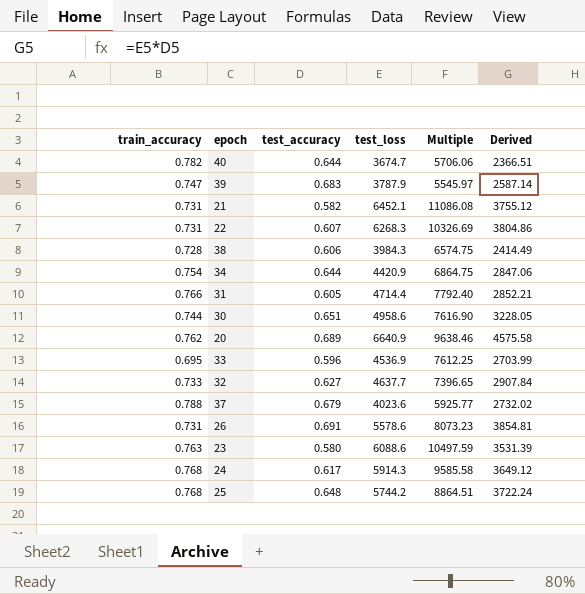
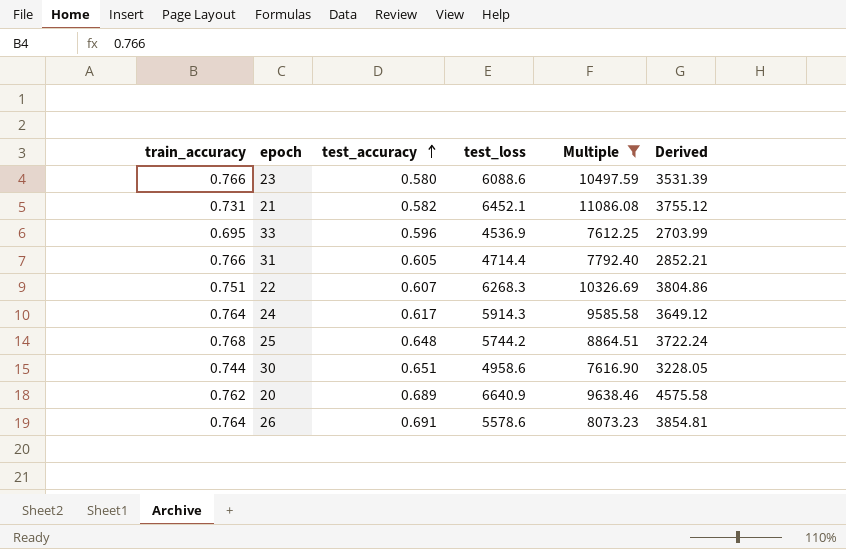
filter: none -> Multiple >= 7612.25
row order: none -> test_accuracy ascending
23 | train_accuracy: 0.763 -> 0.766
22 | train_accuracy: 0.731 -> 0.751
24 | train_accuracy: 0.768 -> 0.764
26 | train_accuracy: 0.731 -> 0.764

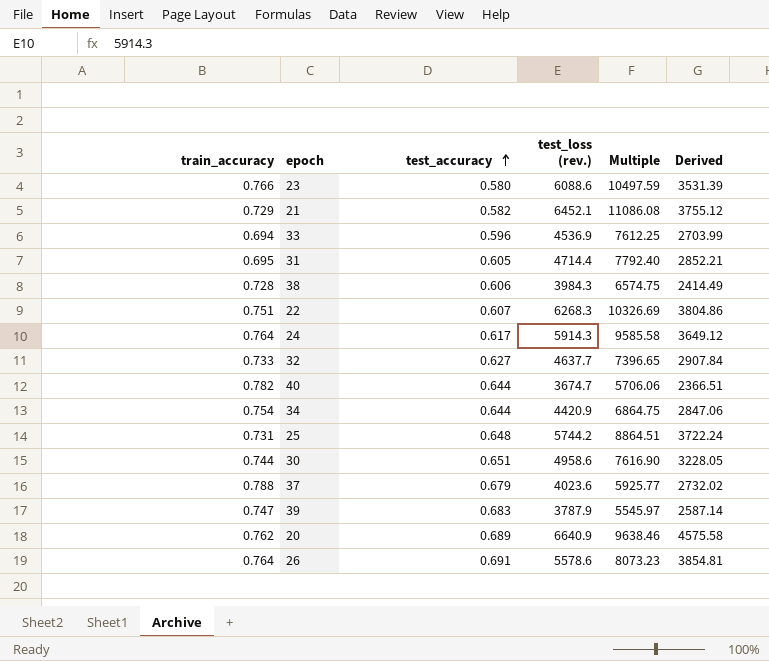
filter: Multiple >= 7612.25 -> none
column name: test_loss -> test_loss (rev.)
21 | train_accuracy: 0.731 -> 0.729
33 | train_accuracy: 0.695 -> 0.694
31 | train_accuracy: 0.766 -> 0.695
25 | train_accuracy: 0.768 -> 0.731

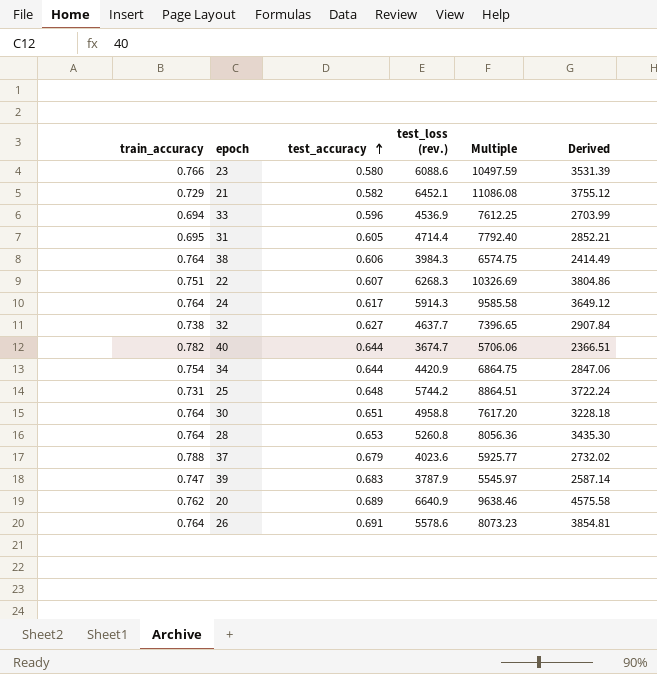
38 | train_accuracy: 0.728 -> 0.764
32 | train_accuracy: 0.733 -> 0.738
30 | train_accuracy: 0.744 -> 0.764
30 | test_loss (rev.): 4958.6 -> 4958.8
30 | Multiple: 7616.90 -> 7617.20
30 | Derived: 3228.05 -> 3228.18
row 28: none -> 0.764 | 0.653 | 5260.8 | 8056.36 | 3435.30

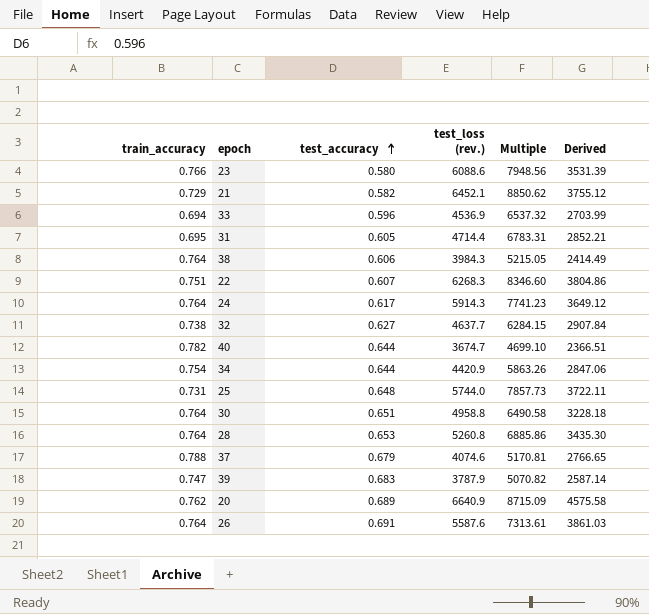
column Multiple | formula: [test_loss (rev.)] / [test_accuracy] -> [test_loss (rev.)] / [train_accuracy]
25 | test_loss (rev.): 5744.2 -> 5744.0
25 | Derived: 3722.24 -> 3722.11
37 | test_loss (rev.): 4023.6 -> 4074.6
37 | Derived: 2732.02 -> 2766.65
26 | test_loss (rev.): 5578.6 -> 5587.6
26 | Derived: 3854.81 -> 3861.03

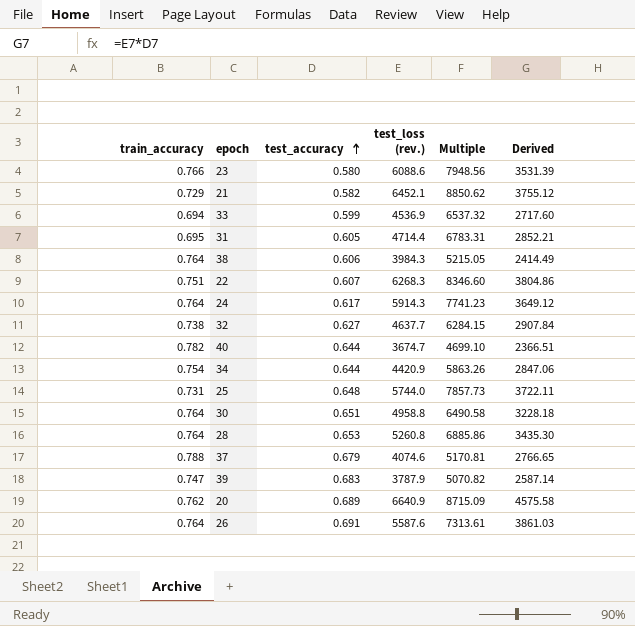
33 | test_accuracy: 0.596 -> 0.599
33 | Derived: 2703.99 -> 2717.60

